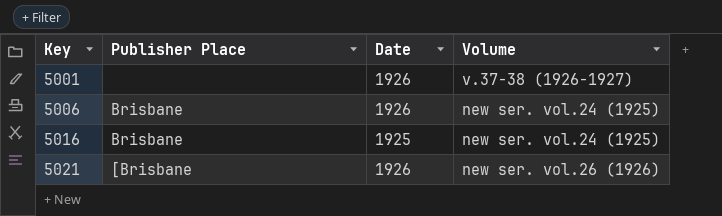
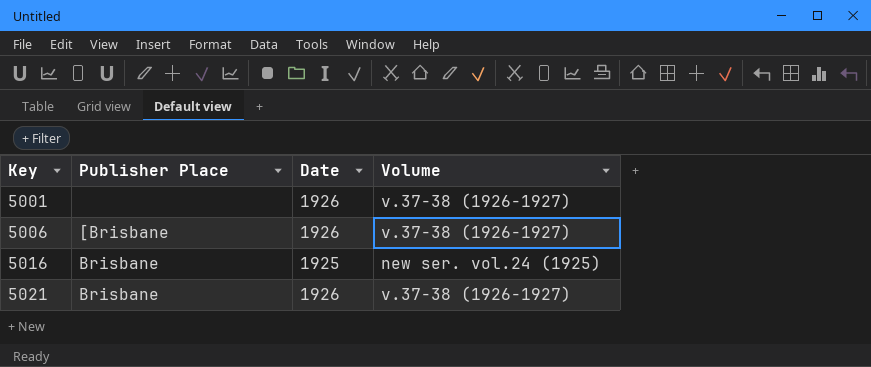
5006 | Publisher Place: Brisbane -> [Brisbane
5006 | Volume: new ser. vol.24 (1925) -> v.37-38 (1926-1927)
5021 | Publisher Place: [Brisbane -> Brisbane
5021 | Volume: new ser. vol.26 (1926) -> v.37-38 (1926-1927)

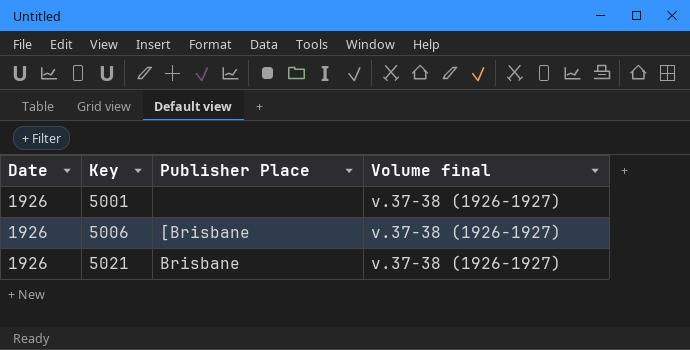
column Date | position: 3 -> 1
column name: Volume -> Volume final
row 5016: Brisbane | 1925 | new ser. vol.24 (1925) -> none

